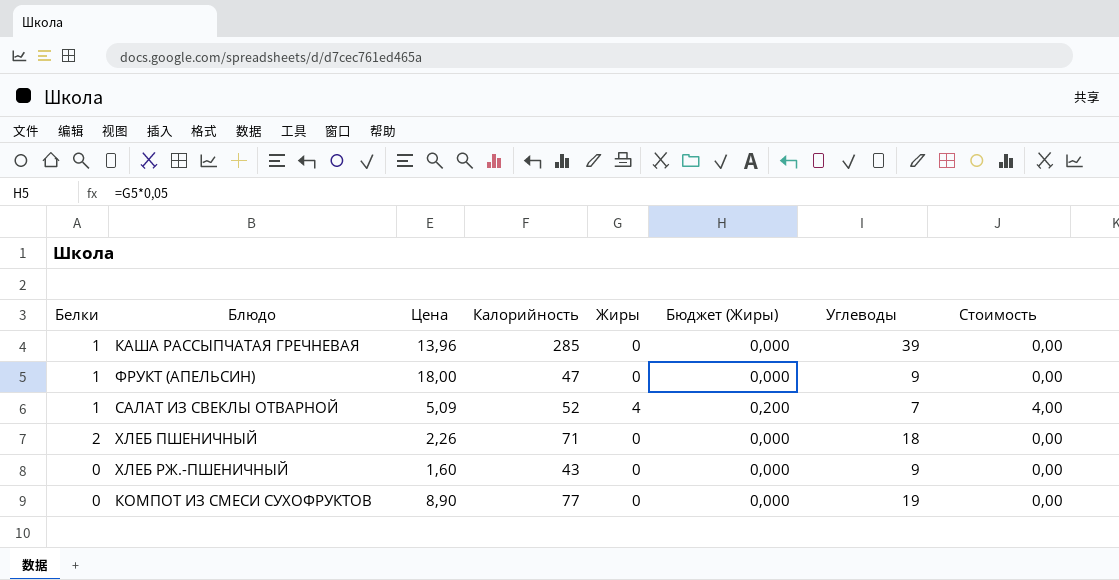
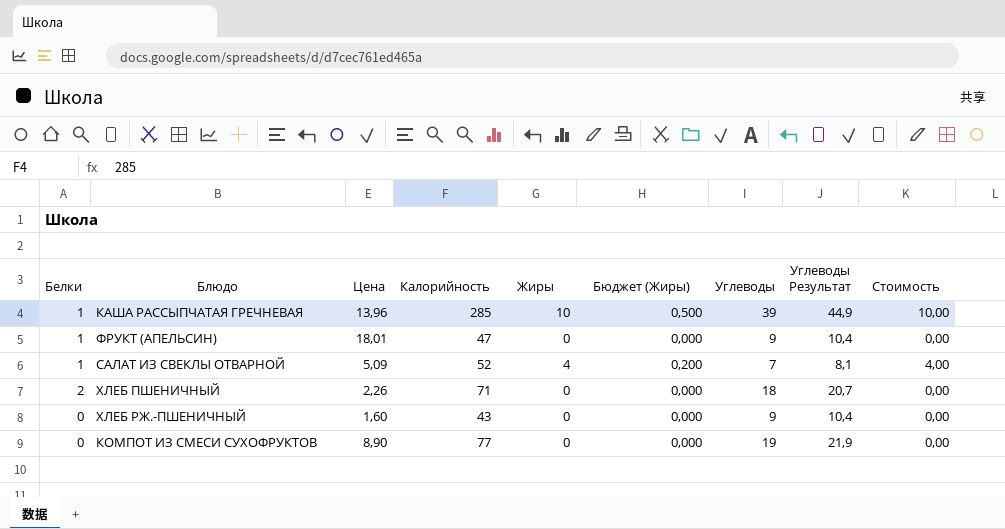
column Углеводы Результат | formula: none -> [Углеводы] * 1,15
КАША РАССЫПЧАТАЯ ГРЕЧНЕВАЯ | Жиры: 0 -> 10
КАША РАССЫПЧАТАЯ ГРЕЧНЕВАЯ | Бюджет (Жиры): 0,000 -> 0,500
КАША РАССЫПЧАТАЯ ГРЕЧНЕВАЯ | Стоимость: 0,00 -> 10,00
ФРУКТ (АПЕЛЬСИН) | Цена: 18,00 -> 18,01

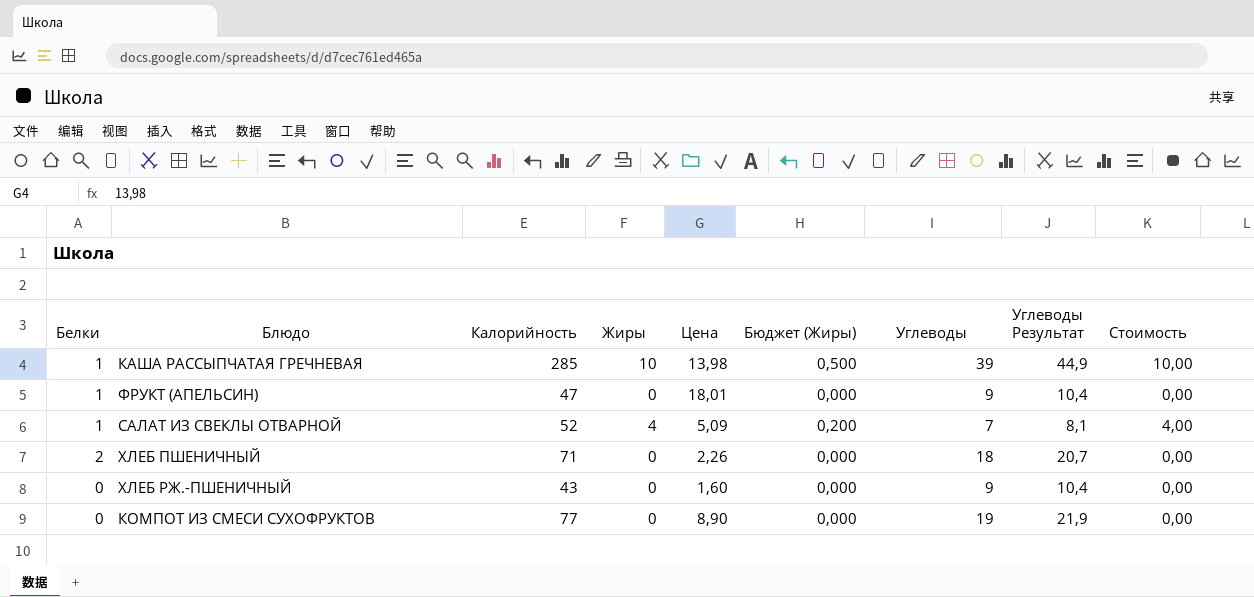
column Цена | position: 3 -> 5
КАША РАССЫПЧАТАЯ ГРЕЧНЕВАЯ | Цена: 13,96 -> 13,98

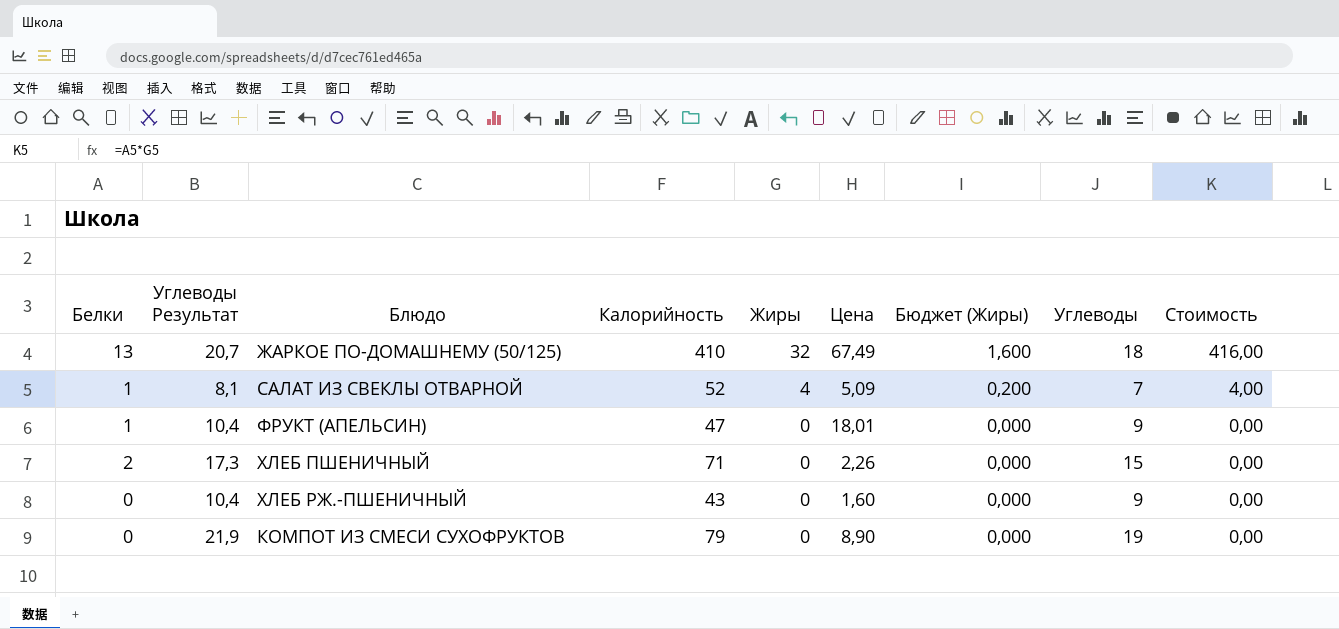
row order: none -> Жиры descending
column Углеводы Результат | position: 8 -> 2
row КАША РАССЫПЧАТАЯ ГРЕЧНЕВАЯ: 1 | 285 | 10 | 13,98 | 0,500 | 39 | 44,9 | 10,00 -> none
row ЖАРКОЕ ПО-ДОМАШНЕМУ (50/125): none -> 13 | 20,7 | 410 | 32 | 67,49 | 1,600 | 18 | 416,00
ХЛЕБ ПШЕНИЧНЫЙ | Углеводы Результат: 20,7 -> 17,3
ХЛЕБ ПШЕНИЧНЫЙ | Углеводы: 18 -> 15
КОМПОТ ИЗ СМЕСИ СУХОФРУКТОВ | Калорийность: 77 -> 79

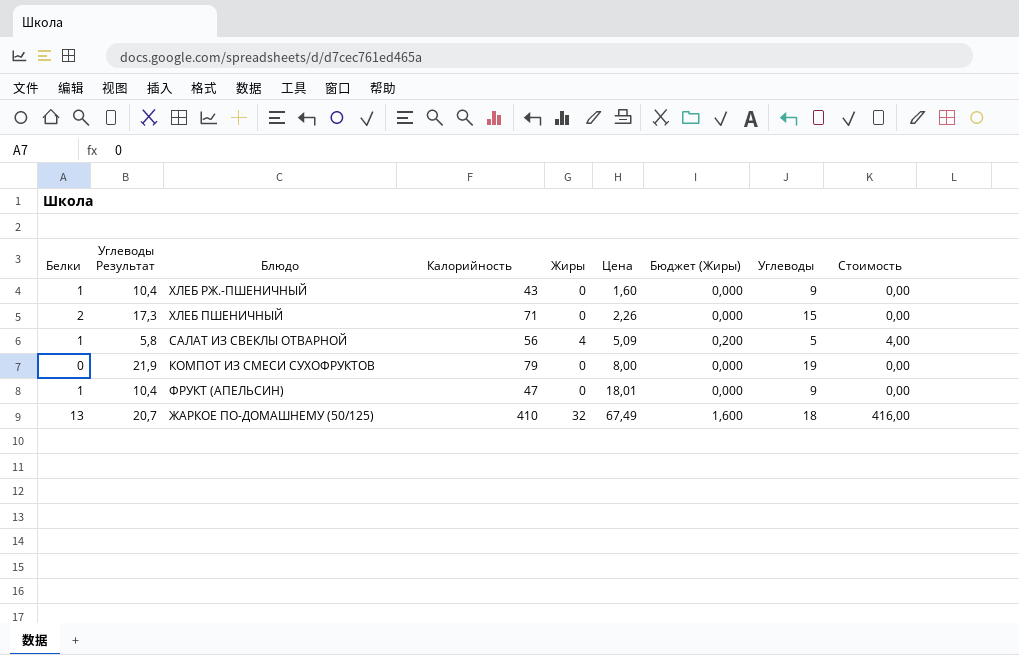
row order: Жиры descending -> Цена ascending
ХЛЕБ РЖ.-ПШЕНИЧНЫЙ | Белки: 0 -> 1
САЛАТ ИЗ СВЕКЛЫ ОТВАРНОЙ | Углеводы Результат: 8,1 -> 5,8
САЛАТ ИЗ СВЕКЛЫ ОТВАРНОЙ | Калорийность: 52 -> 56
САЛАТ ИЗ СВЕКЛЫ ОТВАРНОЙ | Углеводы: 7 -> 5
КОМПОТ ИЗ СМЕСИ СУХОФРУКТОВ | Цена: 8,90 -> 8,00

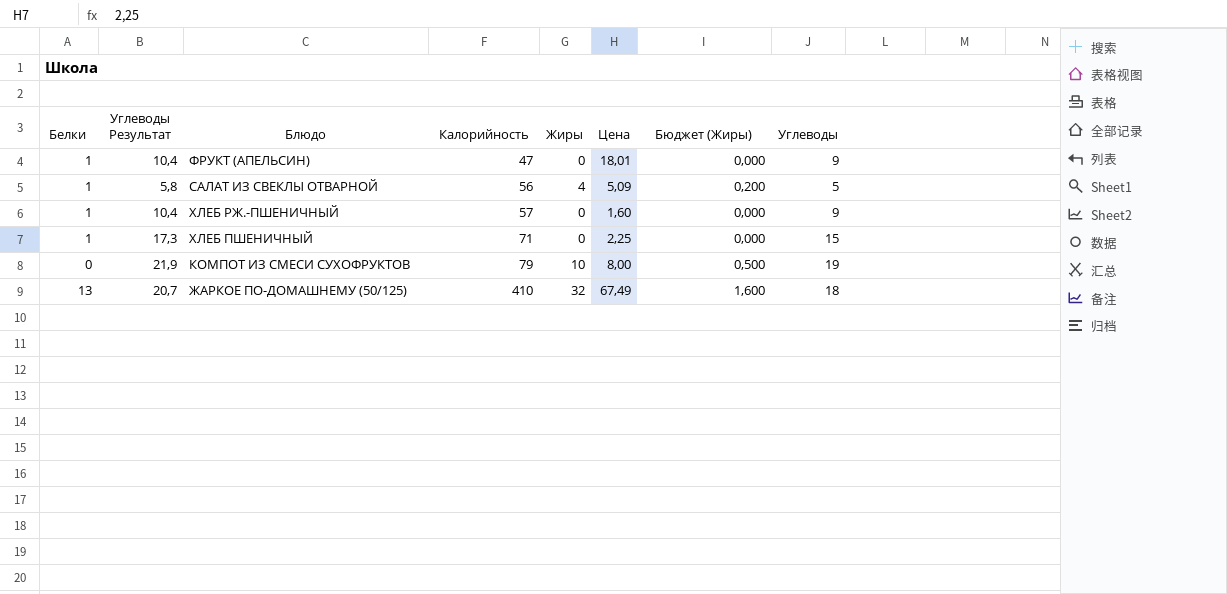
row order: Цена ascending -> Калорийность ascending
column Стоимость | formula: [Белки] * [Жиры] -> none
ХЛЕБ РЖ.-ПШЕНИЧНЫЙ | Калорийность: 43 -> 57
ХЛЕБ ПШЕНИЧНЫЙ | Белки: 2 -> 1
ХЛЕБ ПШЕНИЧНЫЙ | Цена: 2,26 -> 2,25
КОМПОТ ИЗ СМЕСИ СУХОФРУКТОВ | Жиры: 0 -> 10
КОМПОТ ИЗ СМЕСИ СУХОФРУКТОВ | Бюджет (Жиры): 0,000 -> 0,500

